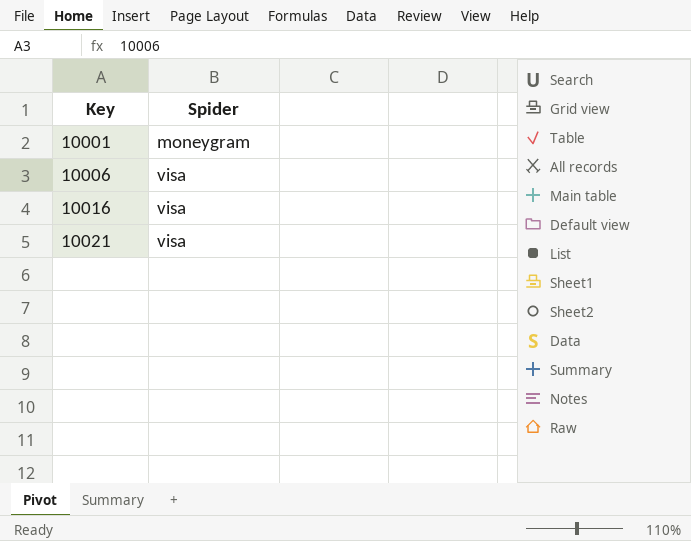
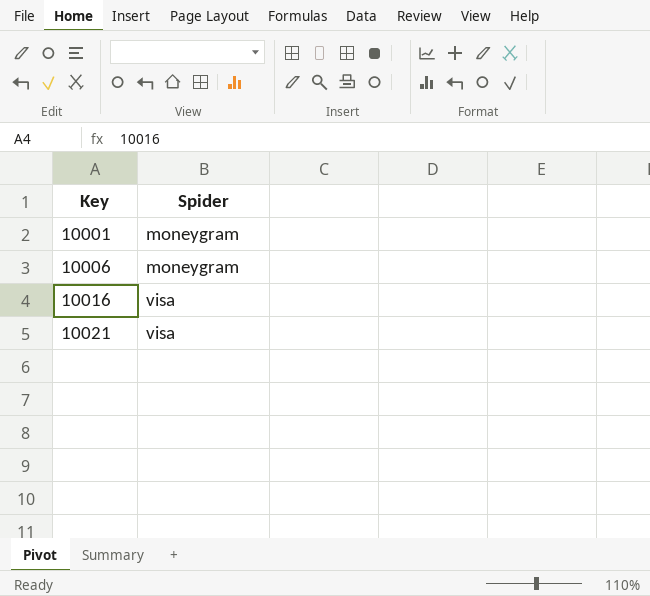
10006 | Spider: visa -> moneygram

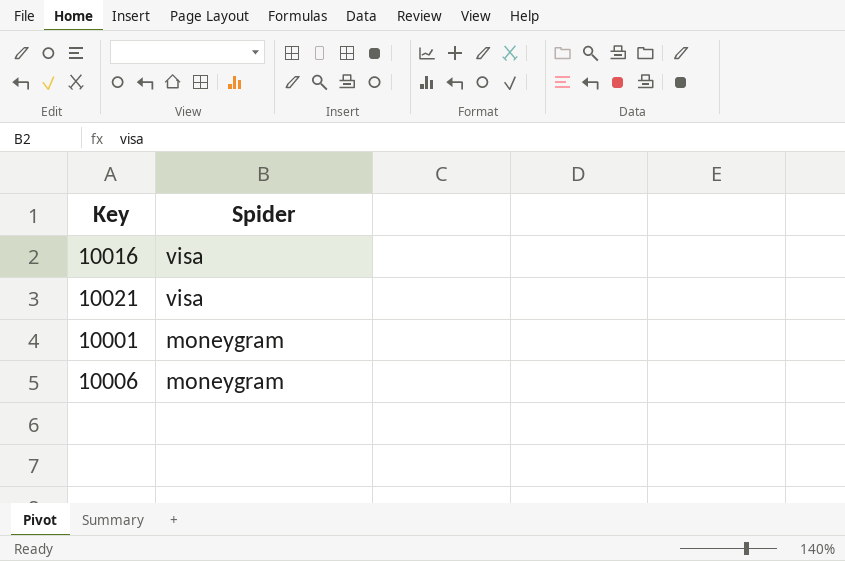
row order: Key ascending -> Spider descending

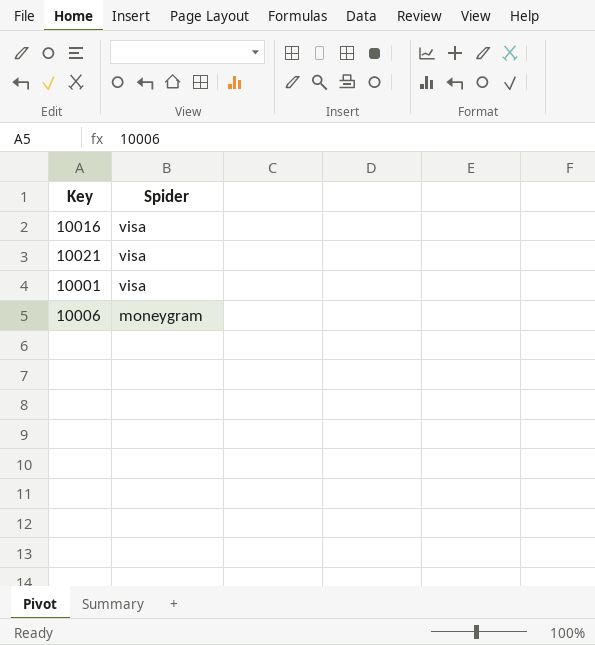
10001 | Spider: moneygram -> visa

